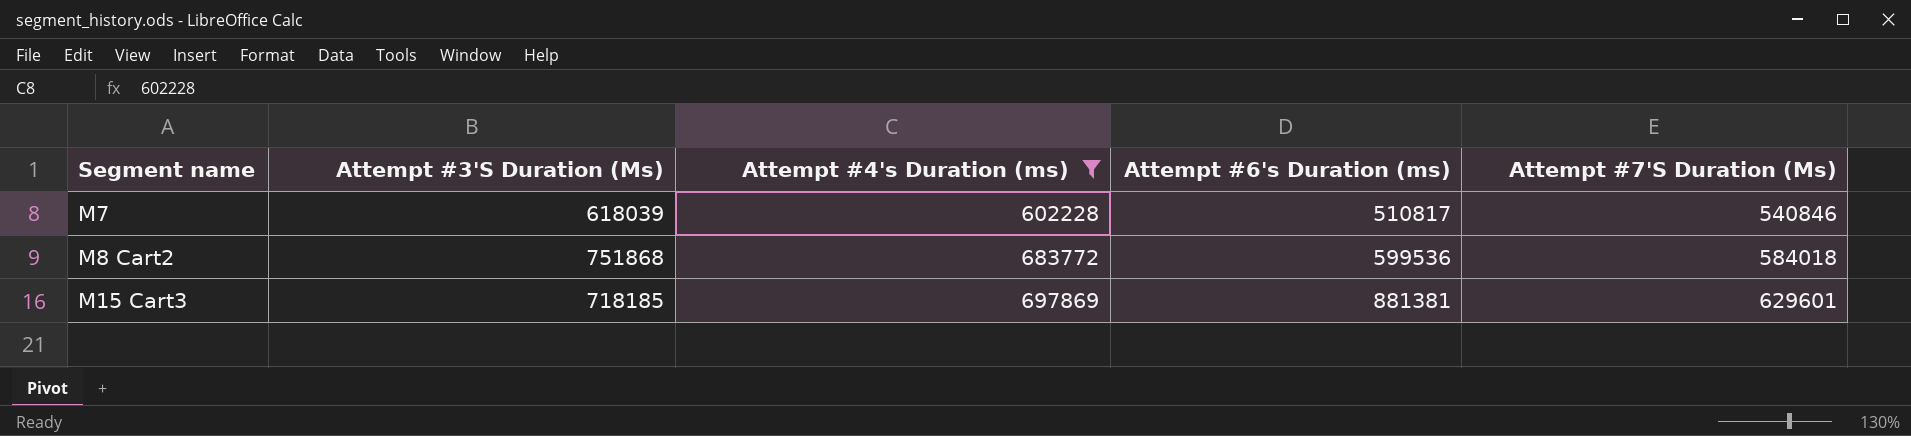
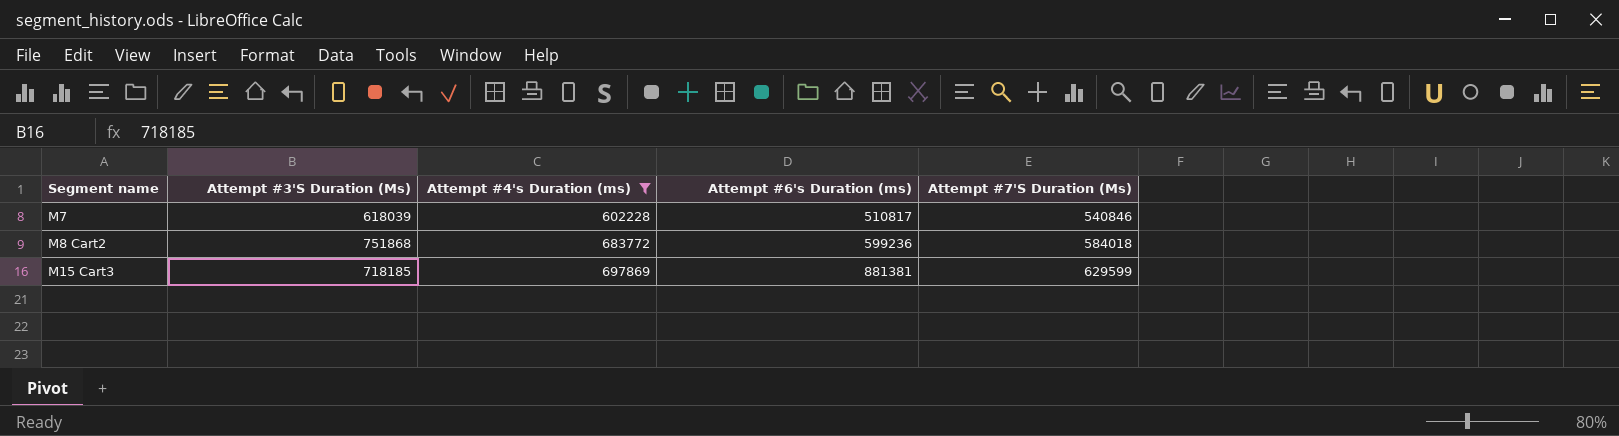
M8 Cart2 | Attempt #6's Duration (ms): 599536 -> 599236
M15 Cart3 | Attempt #7'S Duration (Ms): 629601 -> 629599

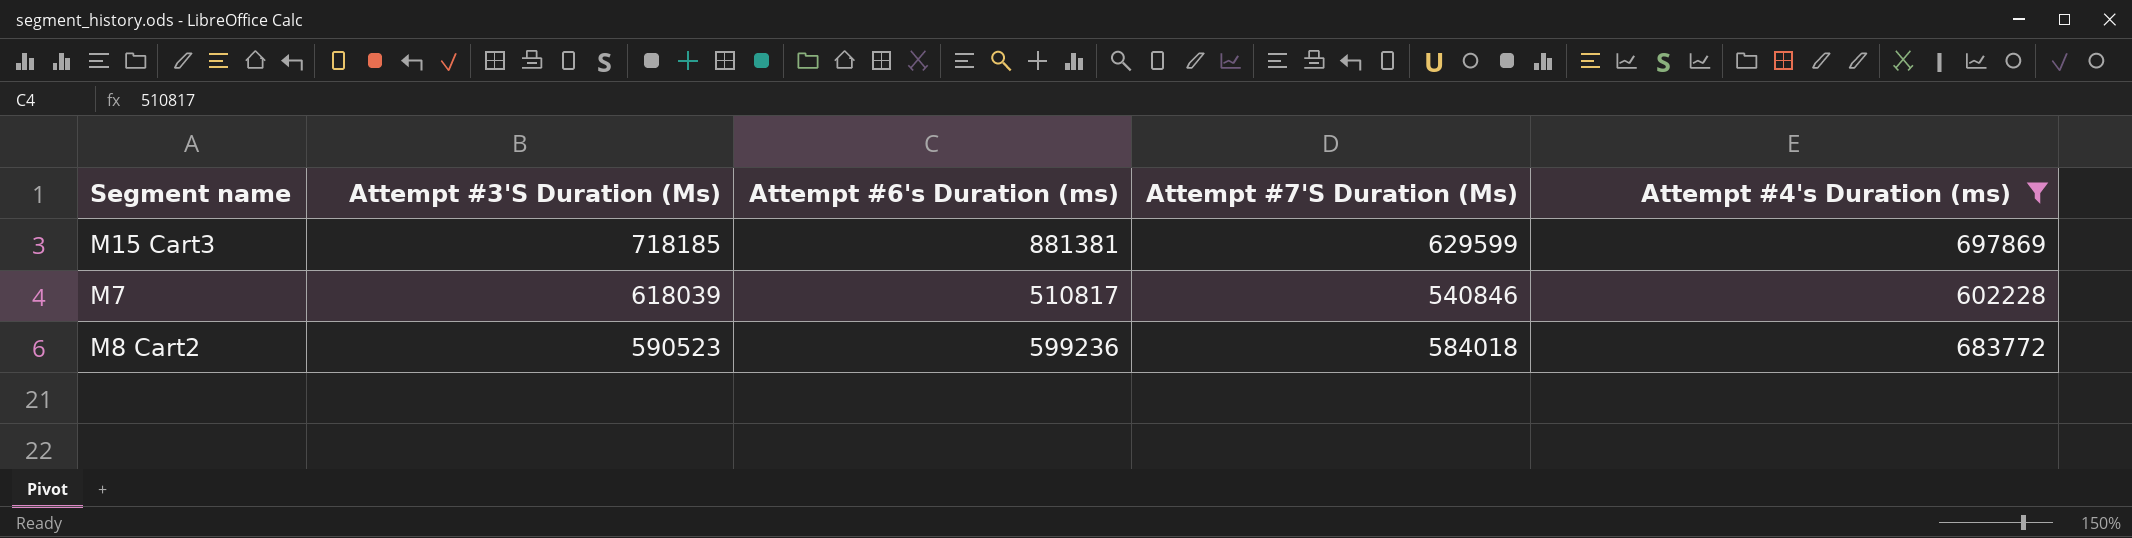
row order: Segment name ascending -> Attempt #3'S Duration (Ms) descending
column Attempt #4's Duration (ms) | position: 3 -> 5
M8 Cart2 | Attempt #3'S Duration (Ms): 751868 -> 590523

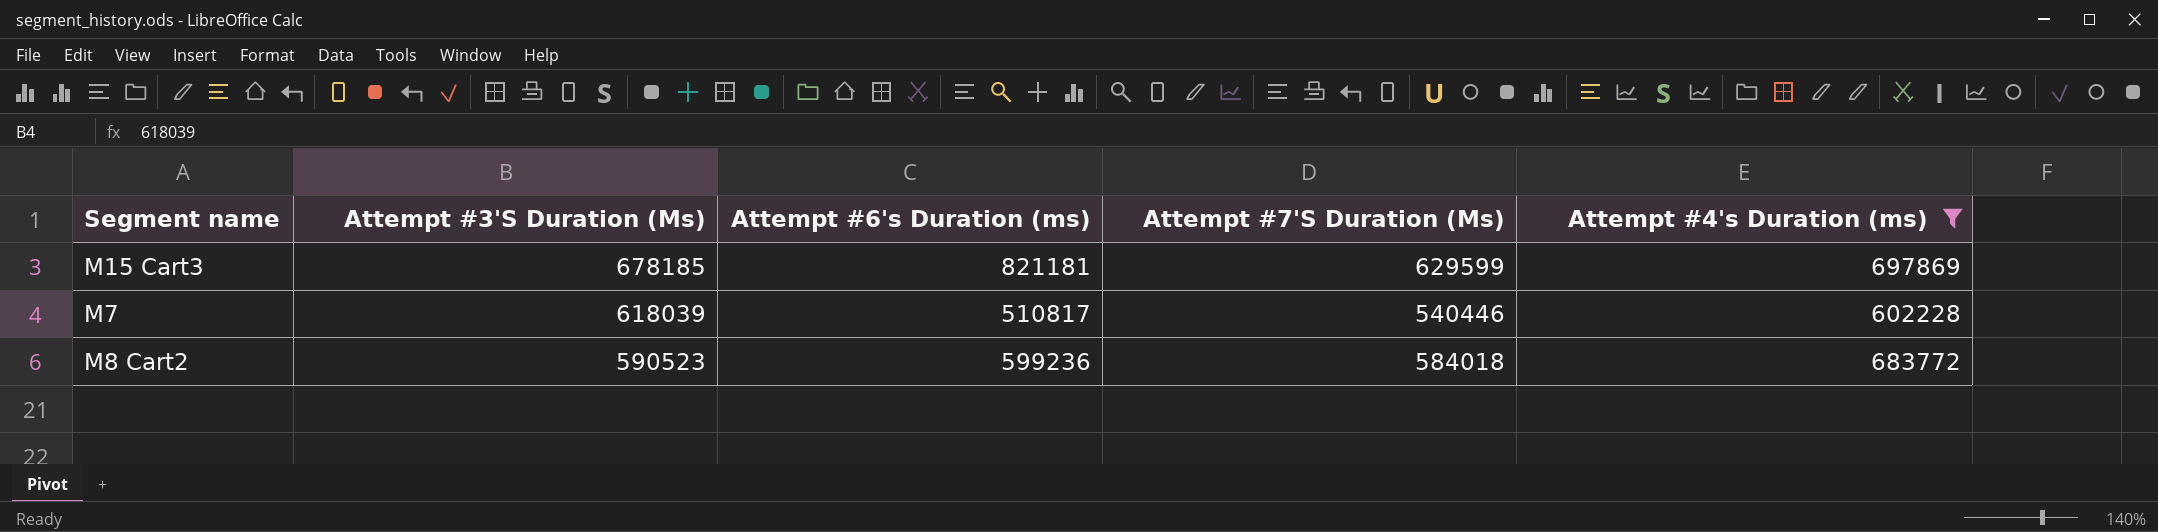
M15 Cart3 | Attempt #3'S Duration (Ms): 718185 -> 678185
M15 Cart3 | Attempt #6's Duration (ms): 881381 -> 821181
M7 | Attempt #7'S Duration (Ms): 540846 -> 540446

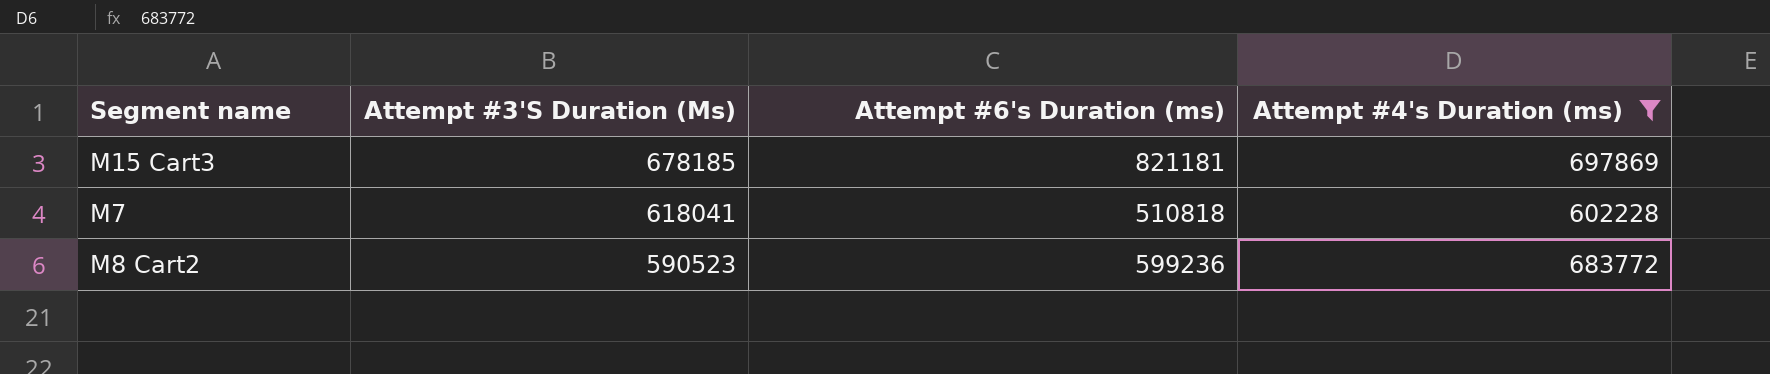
column Attempt #7'S Duration (Ms) | position: 4 -> none
M7 | Attempt #3'S Duration (Ms): 618039 -> 618041
M7 | Attempt #6's Duration (ms): 510817 -> 510818

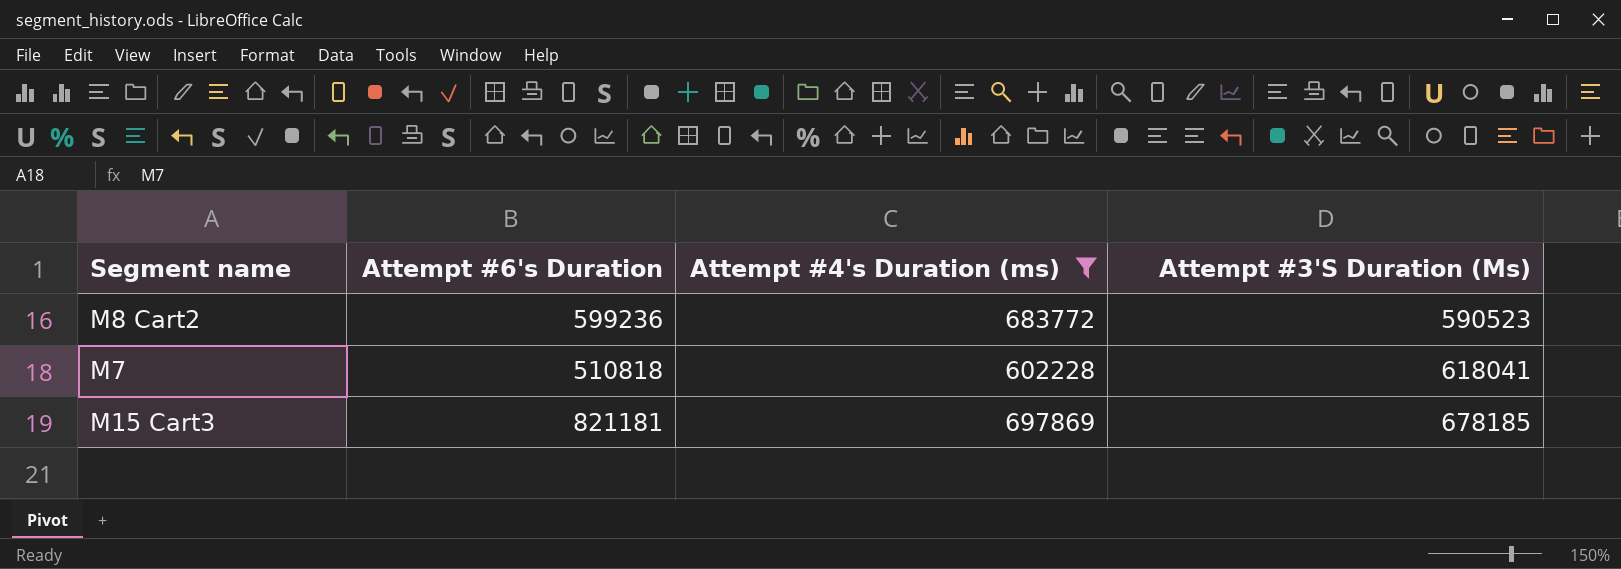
row order: Attempt #3'S Duration (Ms) descending -> Attempt #3'S Duration (Ms) ascending
column name: Attempt #6's Duration (ms) -> Attempt #6's Duration
column Attempt #3'S Duration (Ms) | position: 2 -> 4

